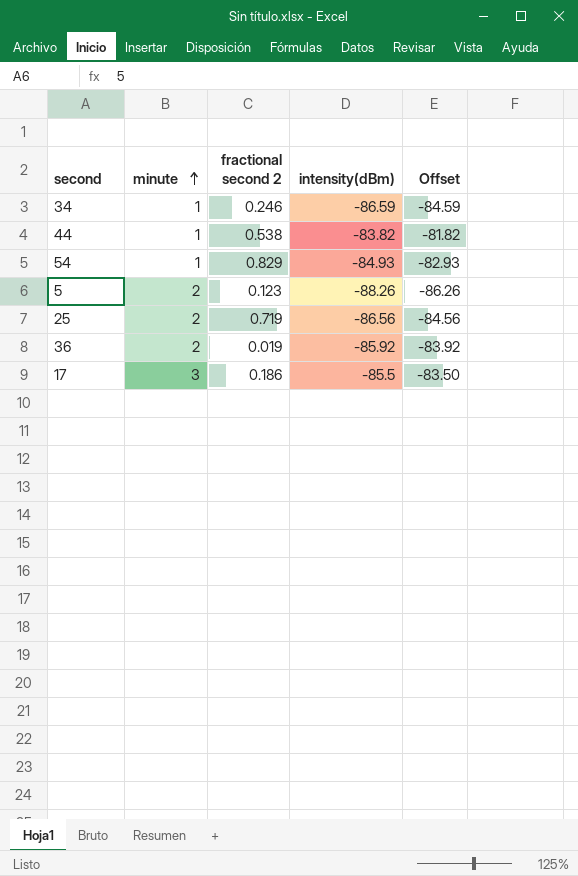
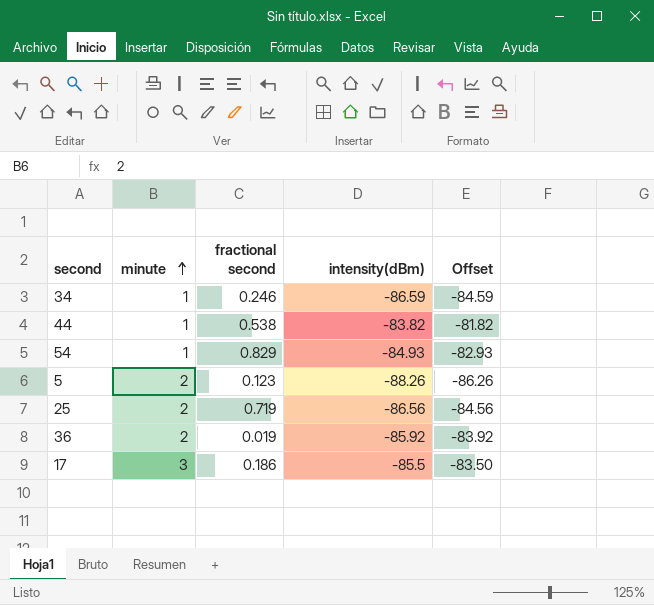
column name: fractional second 2 -> fractional second

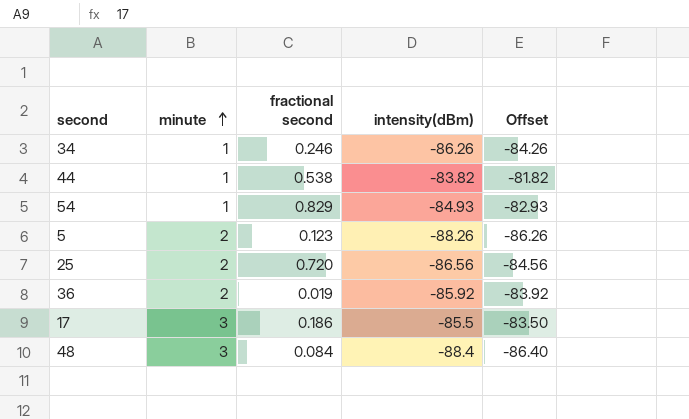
34 | intensity(dBm): -86.59 -> -86.26
34 | Offset: -84.59 -> -84.26
25 | fractional second: 0.719 -> 0.720
row 48: none -> 3 | 0.084 | -88.4 | -86.40

